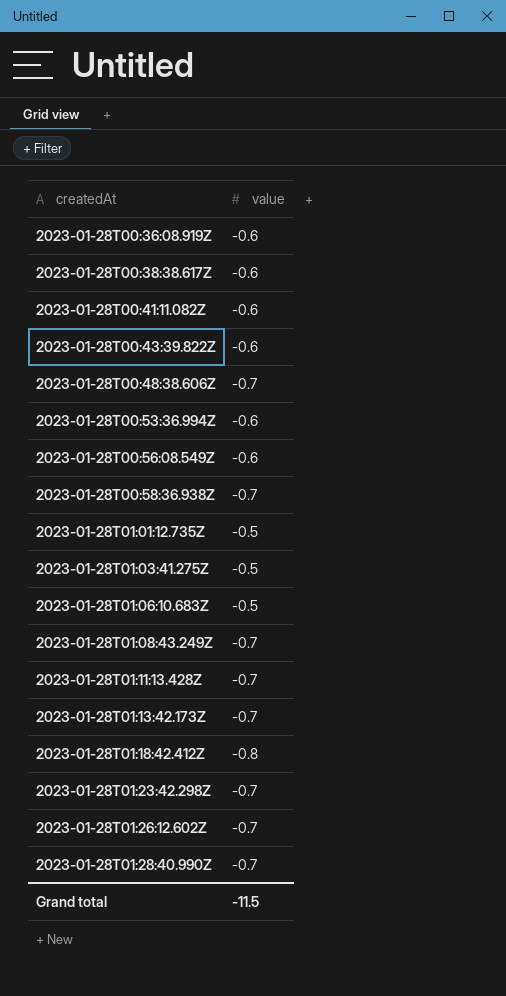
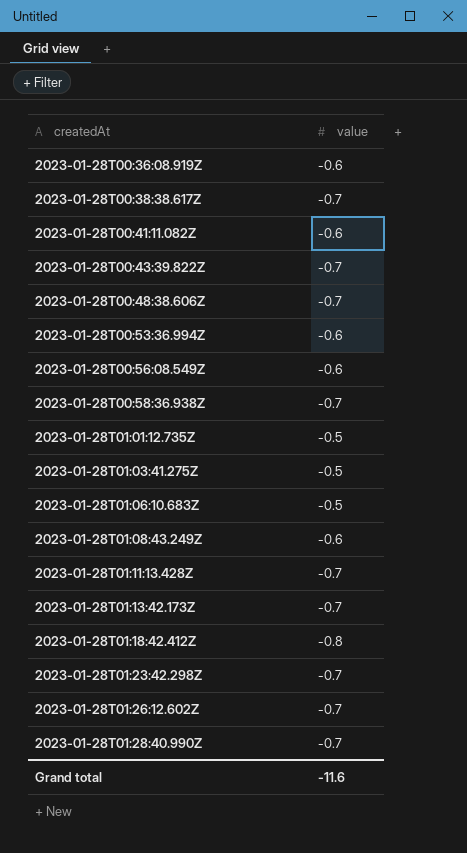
2023-01-28T00:38:38.617Z | value: -0.6 -> -0.7
2023-01-28T00:43:39.822Z | value: -0.6 -> -0.7
2023-01-28T01:08:43.249Z | value: -0.7 -> -0.6
Grand total | value: -11.5 -> -11.6

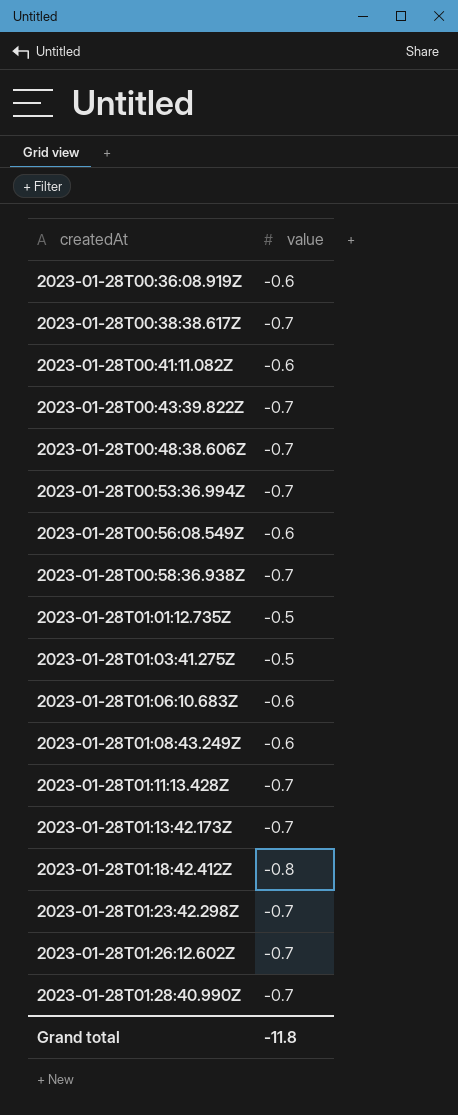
2023-01-28T00:53:36.994Z | value: -0.6 -> -0.7
2023-01-28T01:06:10.683Z | value: -0.5 -> -0.6
Grand total | value: -11.6 -> -11.8

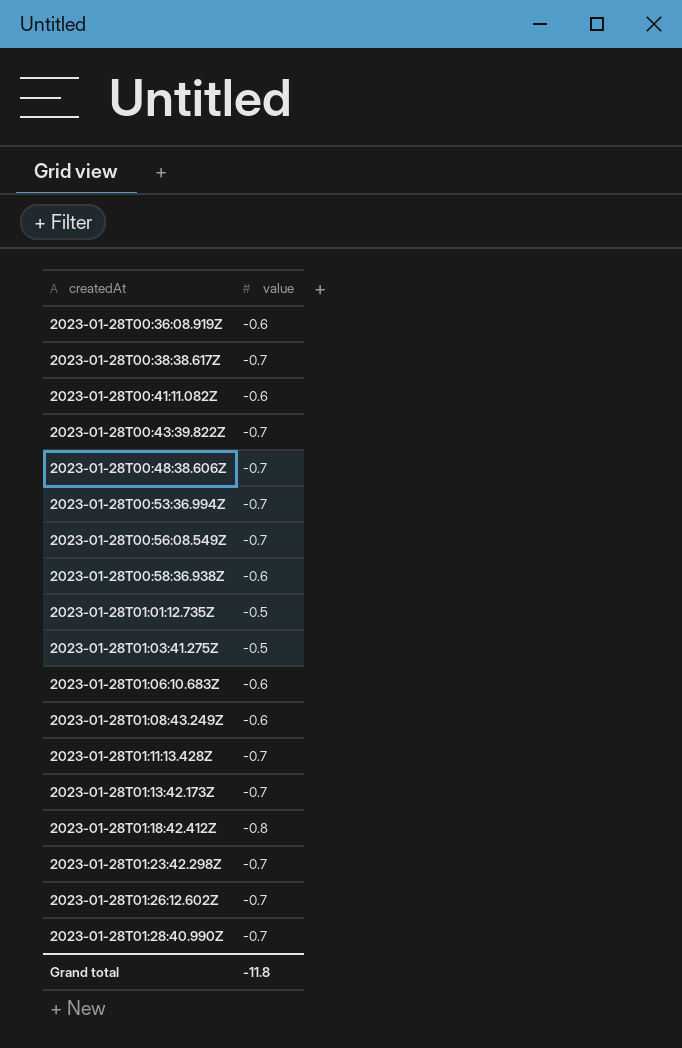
2023-01-28T00:56:08.549Z | value: -0.6 -> -0.7
2023-01-28T00:58:36.938Z | value: -0.7 -> -0.6

